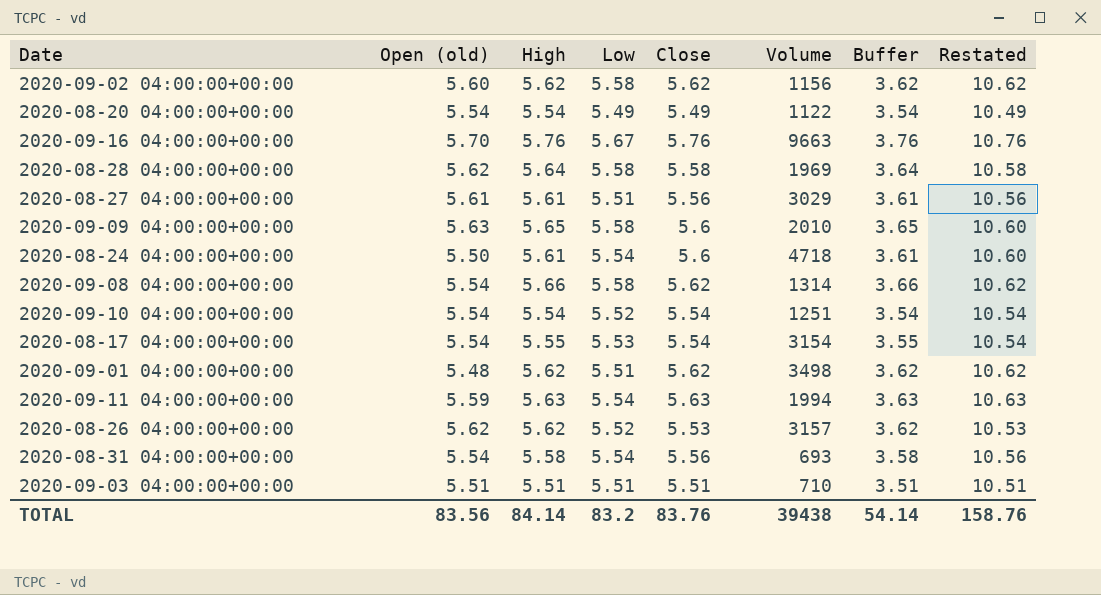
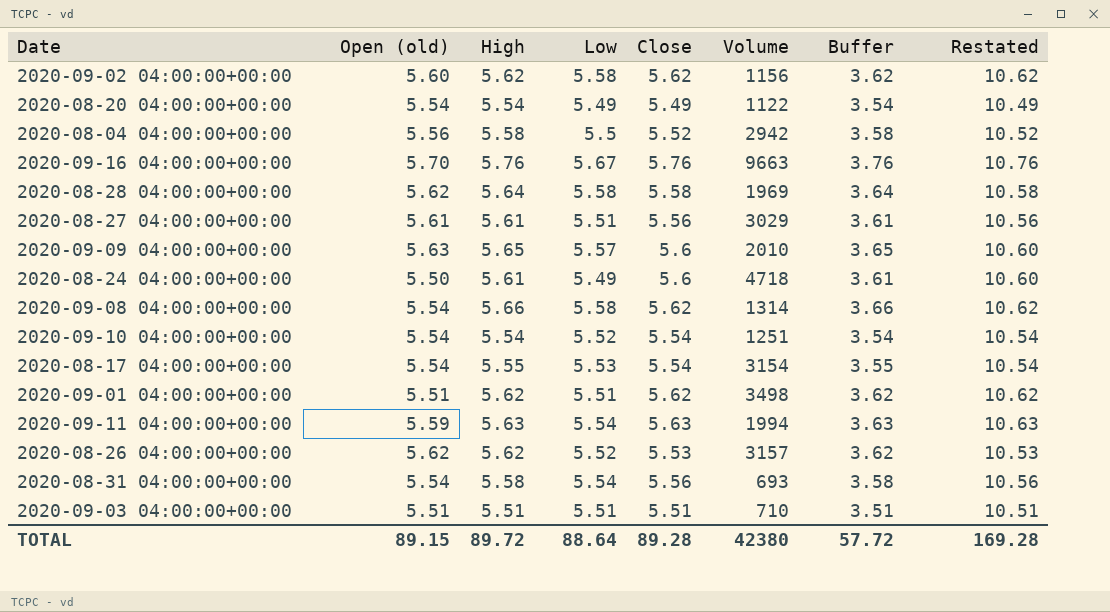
row 2020-08-04 04:00:00+00:00: none -> 5.56 | 5.58 | 5.5 | 5.52 | 2942 | 3.58 | 10.52
2020-09-09 04:00:00+00:00 | Low: 5.58 -> 5.57
2020-08-24 04:00:00+00:00 | Low: 5.54 -> 5.49
2020-09-01 04:00:00+00:00 | Open (old): 5.48 -> 5.51
TOTAL | Open (old): 83.56 -> 89.15
TOTAL | High: 84.14 -> 89.72
TOTAL | Low: 83.2 -> 88.64
TOTAL | Close: 83.76 -> 89.28
TOTAL | Volume: 39438 -> 42380
TOTAL | Buffer: 54.14 -> 57.72
TOTAL | Restated: 158.76 -> 169.28

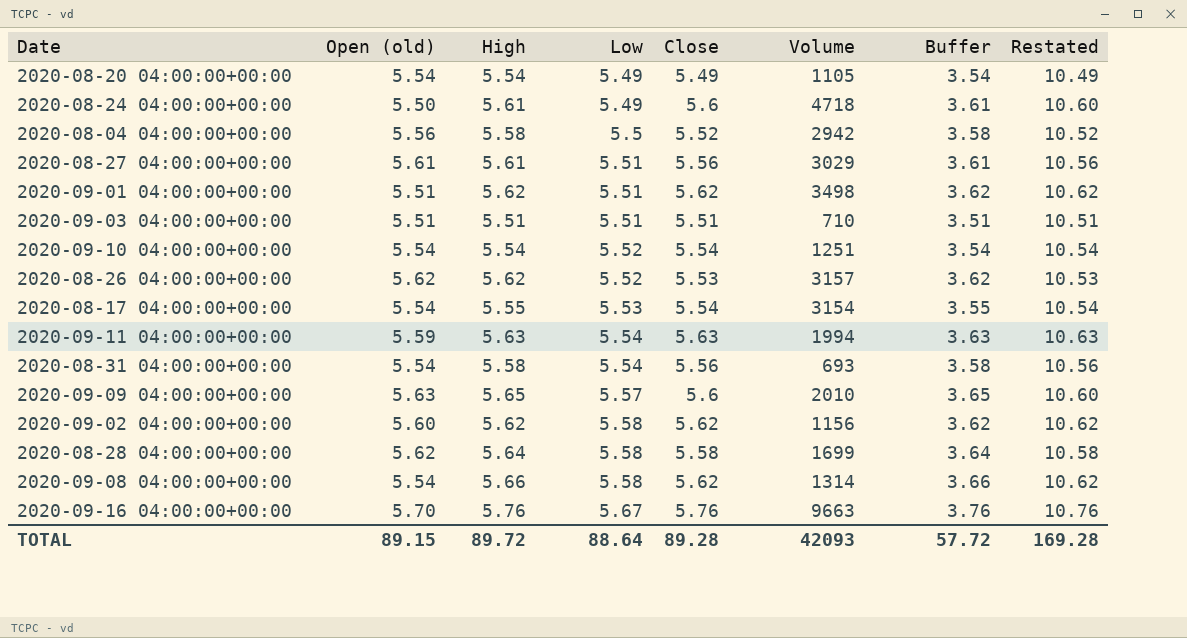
row order: none -> Low ascending
2020-08-20 04:00:00+00:00 | Volume: 1122 -> 1105
2020-08-28 04:00:00+00:00 | Volume: 1969 -> 1699
TOTAL | Volume: 42380 -> 42093

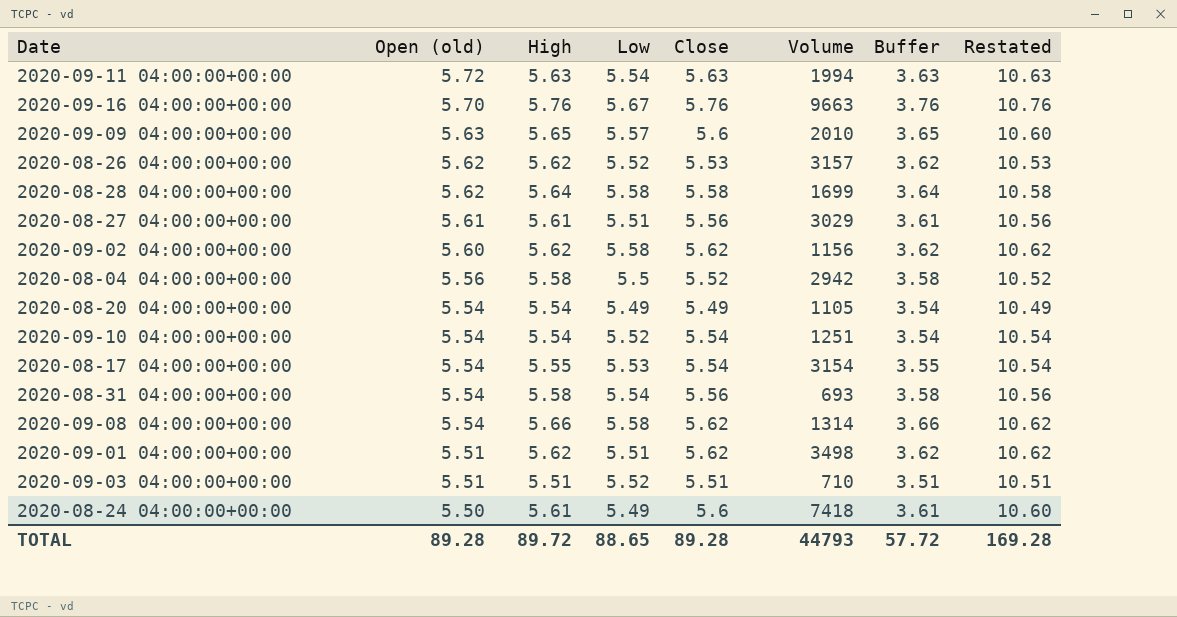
row order: Low ascending -> Open (old) descending
2020-09-11 04:00:00+00:00 | Open (old): 5.59 -> 5.72
2020-09-03 04:00:00+00:00 | Low: 5.51 -> 5.52
2020-08-24 04:00:00+00:00 | Volume: 4718 -> 7418
TOTAL | Open (old): 89.15 -> 89.28
TOTAL | Low: 88.64 -> 88.65
TOTAL | Volume: 42093 -> 44793

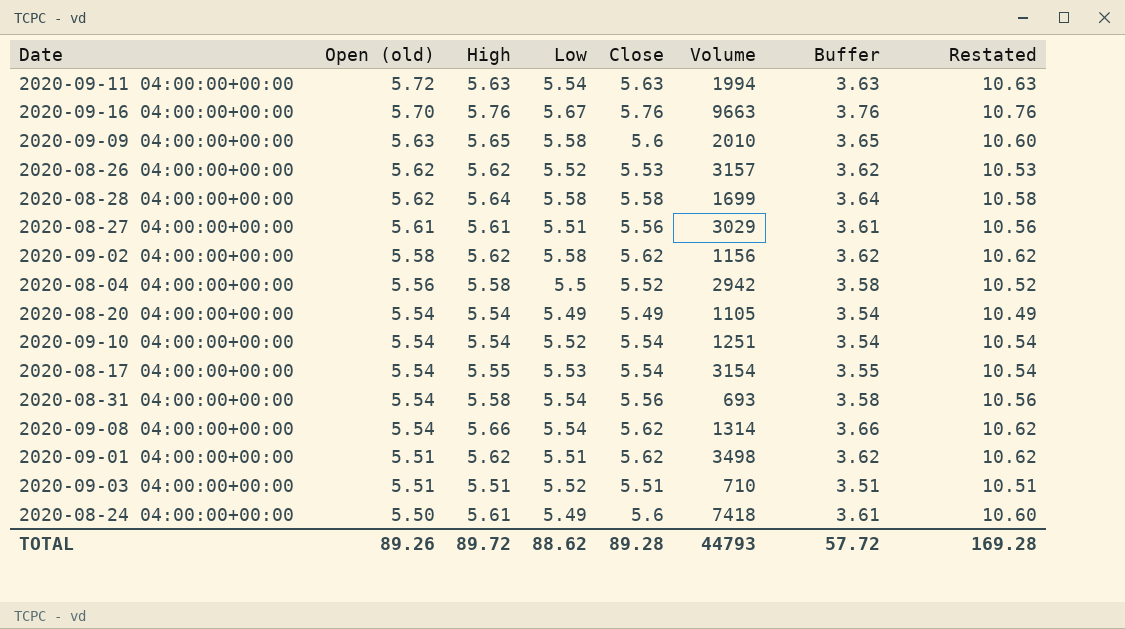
2020-09-09 04:00:00+00:00 | Low: 5.57 -> 5.58
2020-09-02 04:00:00+00:00 | Open (old): 5.60 -> 5.58
2020-09-08 04:00:00+00:00 | Low: 5.58 -> 5.54
TOTAL | Open (old): 89.28 -> 89.26
TOTAL | Low: 88.65 -> 88.62

